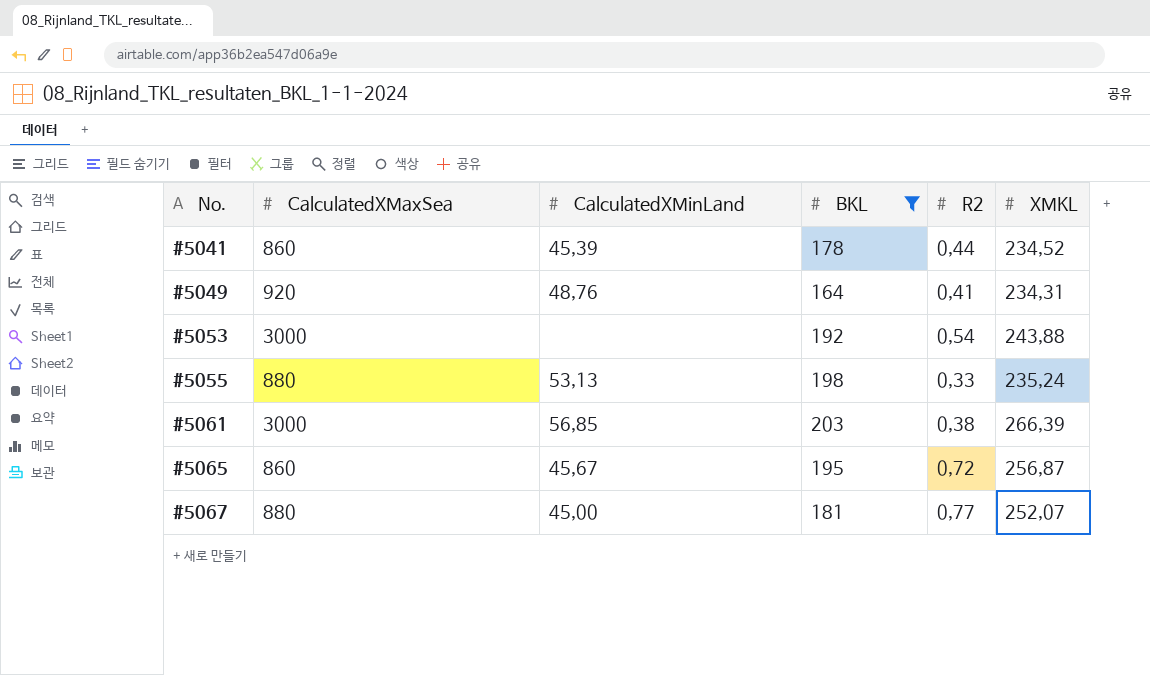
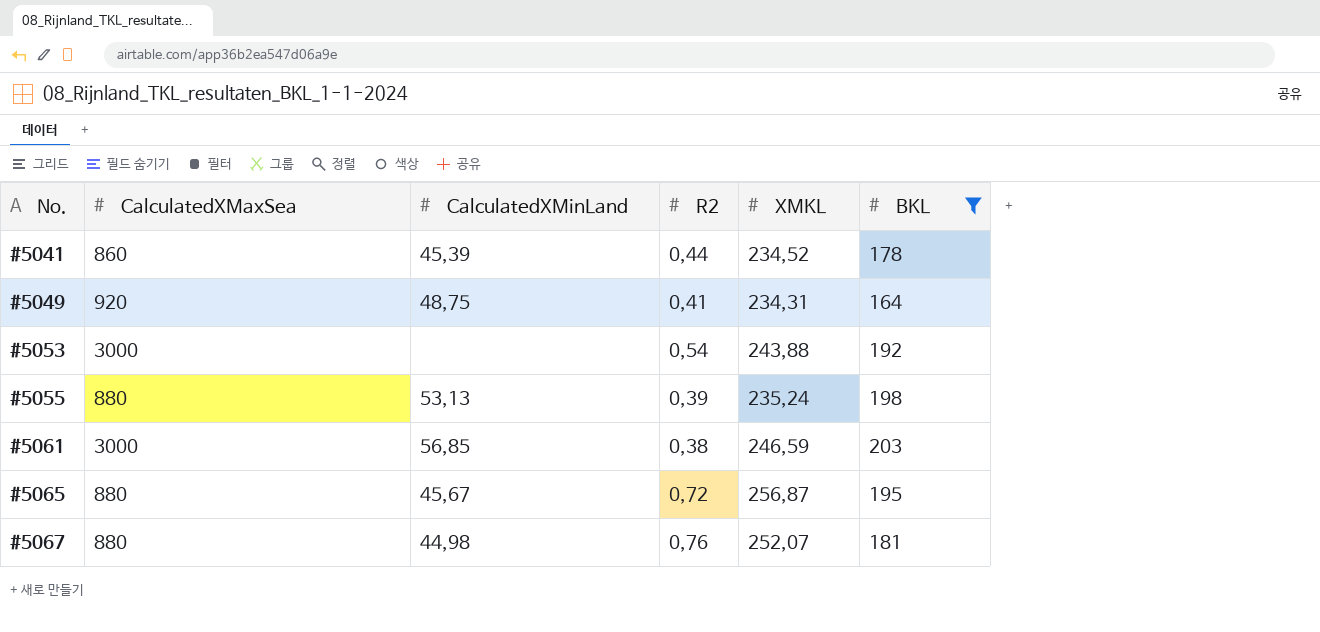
column BKL | position: 4 -> 6
#5049 | CalculatedXMinLand: 48,76 -> 48,75
#5055 | R2: 0,33 -> 0,39
#5061 | XMKL: 266,39 -> 246,59
#5065 | CalculatedXMaxSea: 860 -> 880
#5067 | CalculatedXMinLand: 45,00 -> 44,98
#5067 | R2: 0,77 -> 0,76

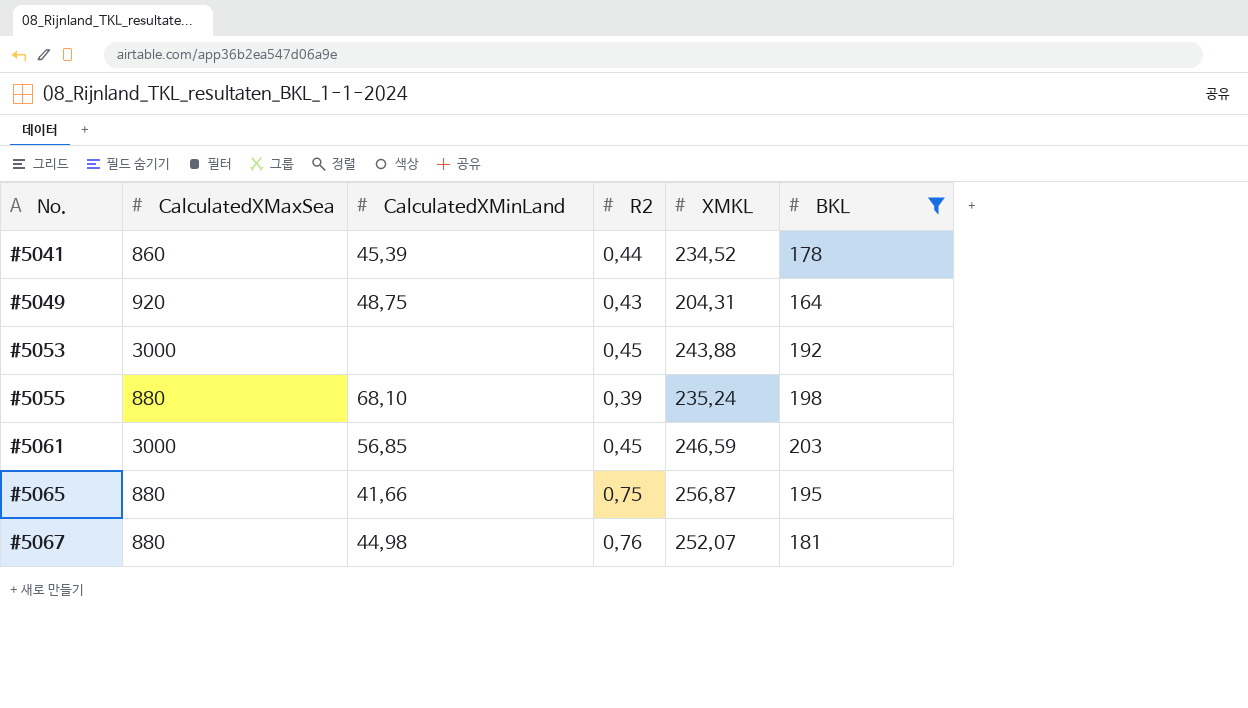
#5049 | R2: 0,41 -> 0,43
#5049 | XMKL: 234,31 -> 204,31
#5053 | R2: 0,54 -> 0,45
#5055 | CalculatedXMinLand: 53,13 -> 68,10
#5061 | R2: 0,38 -> 0,45
#5065 | CalculatedXMinLand: 45,67 -> 41,66
#5065 | R2: 0,72 -> 0,75

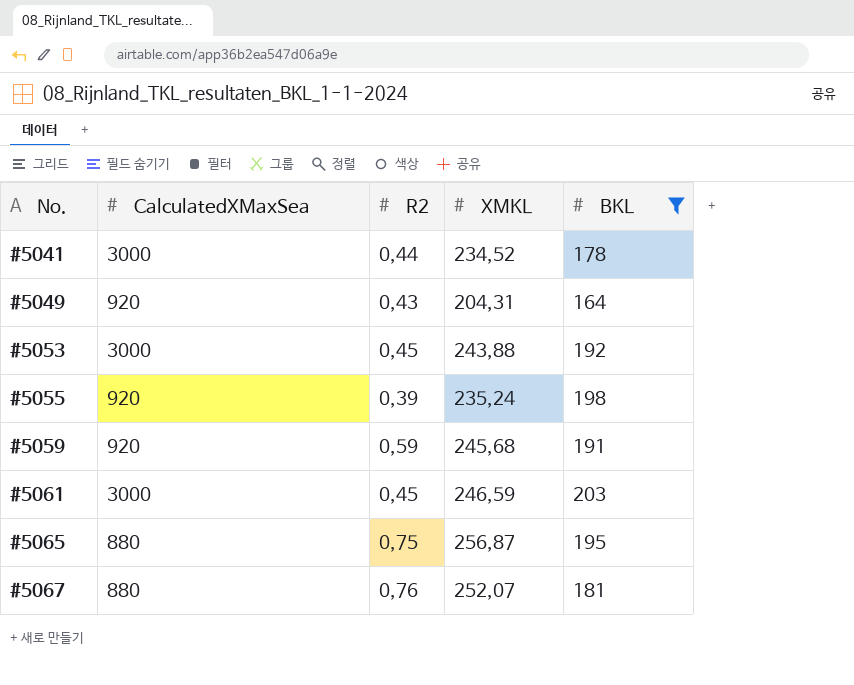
column CalculatedXMinLand | position: 3 -> none
#5041 | CalculatedXMaxSea: 860 -> 3000
#5055 | CalculatedXMaxSea: 880 -> 920
row #5059: none -> 920 | 0,59 | 245,68 | 191

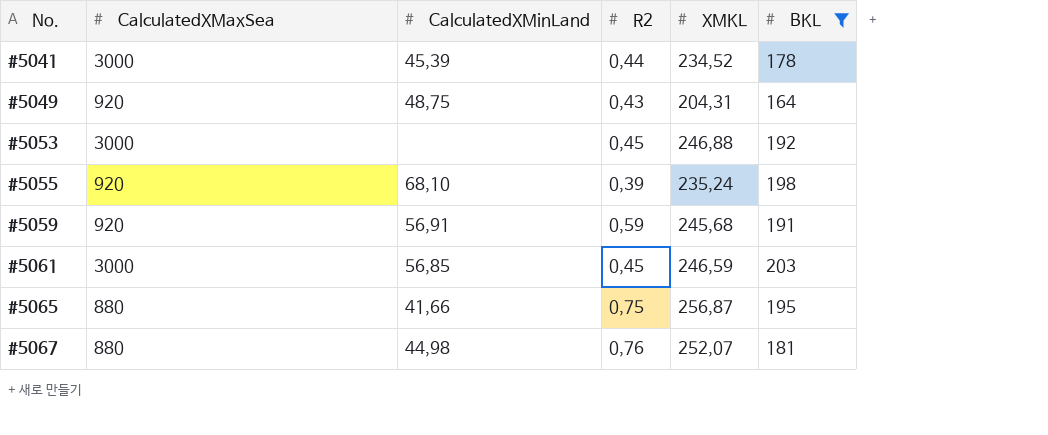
column CalculatedXMinLand | position: none -> 3
#5053 | XMKL: 243,88 -> 246,88

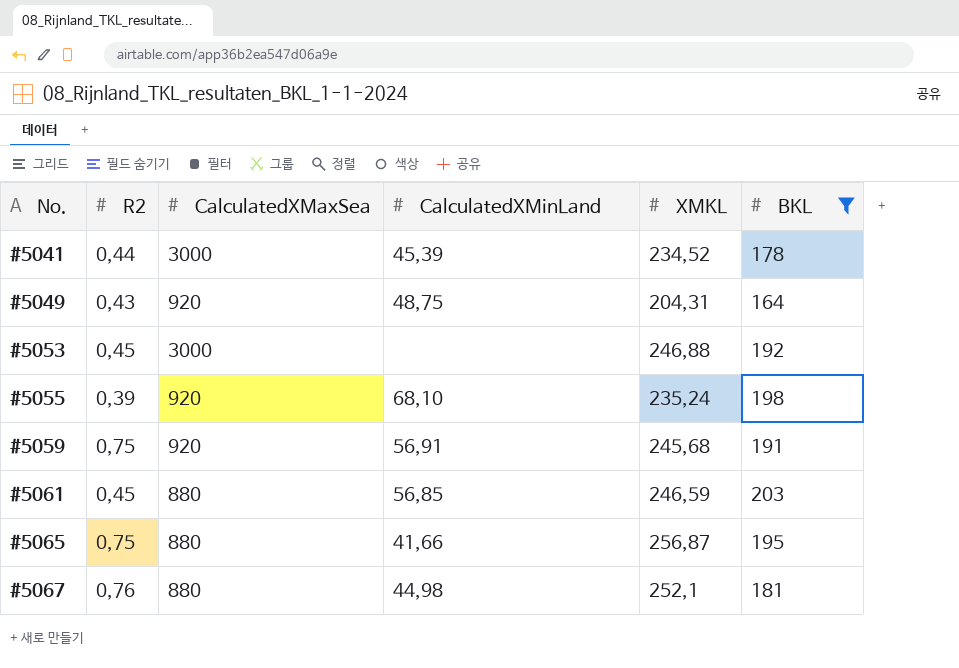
column R2 | position: 4 -> 2
#5059 | R2: 0,59 -> 0,75
#5061 | CalculatedXMaxSea: 3000 -> 880
#5067 | XMKL: 252,07 -> 252,1

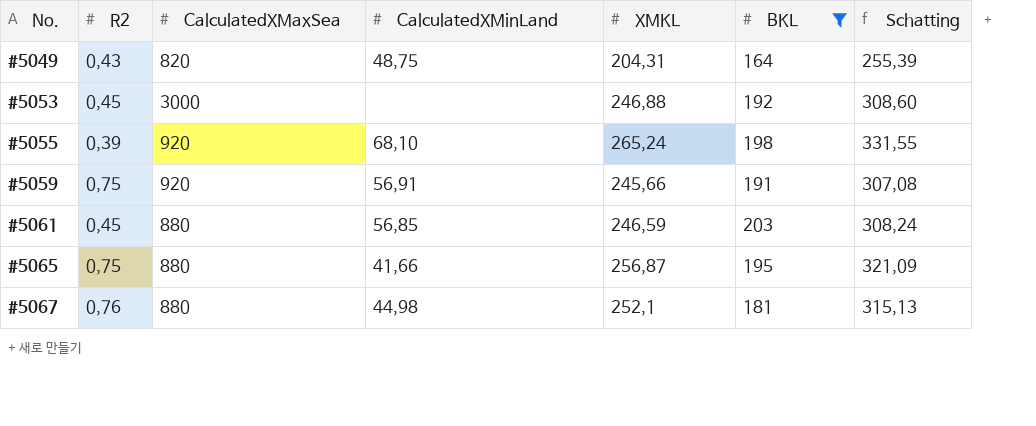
column Schatting | formula: none -> [XMKL] * 1,25
row #5041: 0,44 | 3000 | 45,39 | 234,52 | 178 -> none
#5049 | CalculatedXMaxSea: 920 -> 820
#5055 | XMKL: 235,24 -> 265,24
#5059 | XMKL: 245,68 -> 245,66

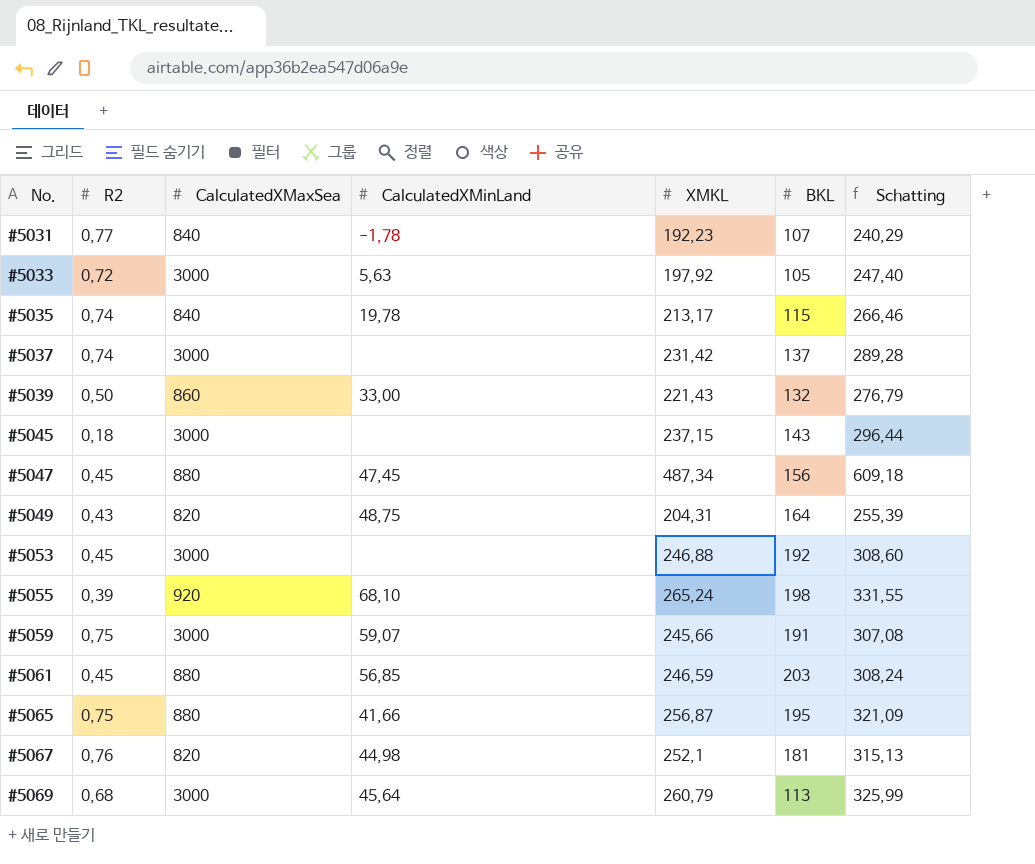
filter: BKL >= 164 -> none
#5059 | CalculatedXMaxSea: 920 -> 3000
#5059 | CalculatedXMinLand: 56,91 -> 59,07
#5067 | CalculatedXMaxSea: 880 -> 820

